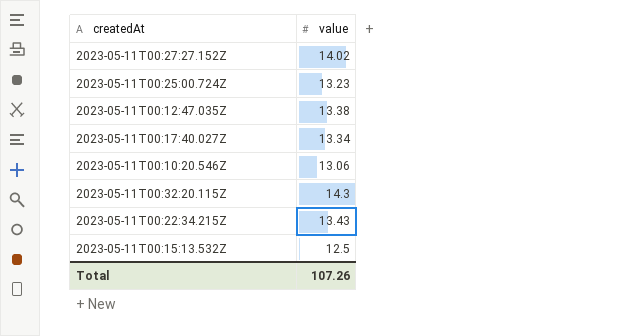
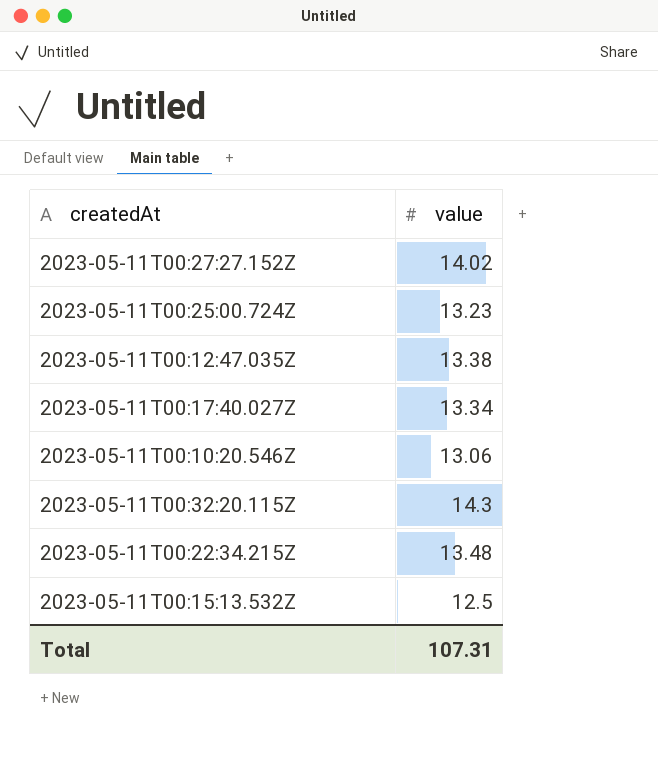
2023-05-11T00:22:34.215Z | value: 13.43 -> 13.48
Total | value: 107.26 -> 107.31

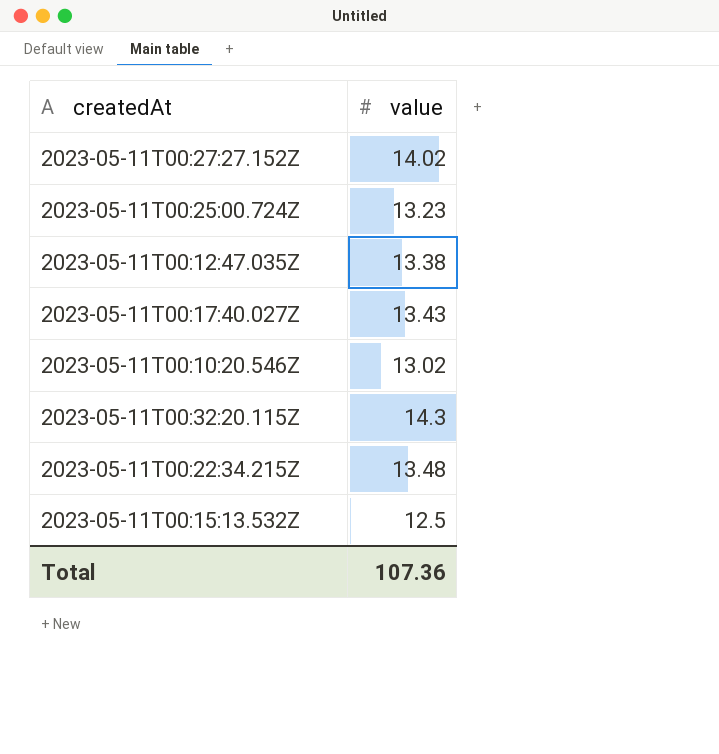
2023-05-11T00:17:40.027Z | value: 13.34 -> 13.43
2023-05-11T00:10:20.546Z | value: 13.06 -> 13.02
Total | value: 107.31 -> 107.36

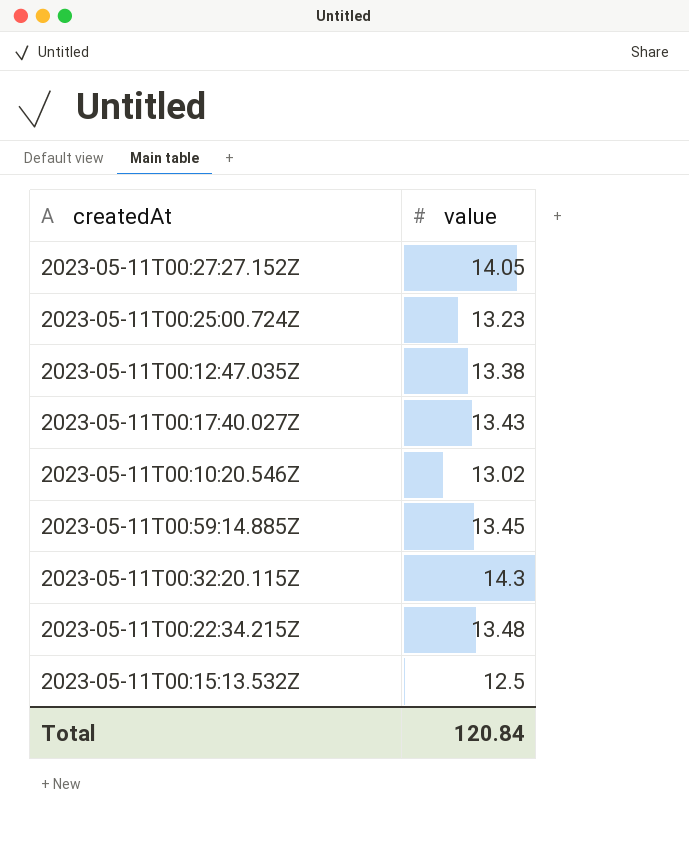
2023-05-11T00:27:27.152Z | value: 14.02 -> 14.05
row 2023-05-11T00:59:14.885Z: none -> 13.45
Total | value: 107.36 -> 120.84

